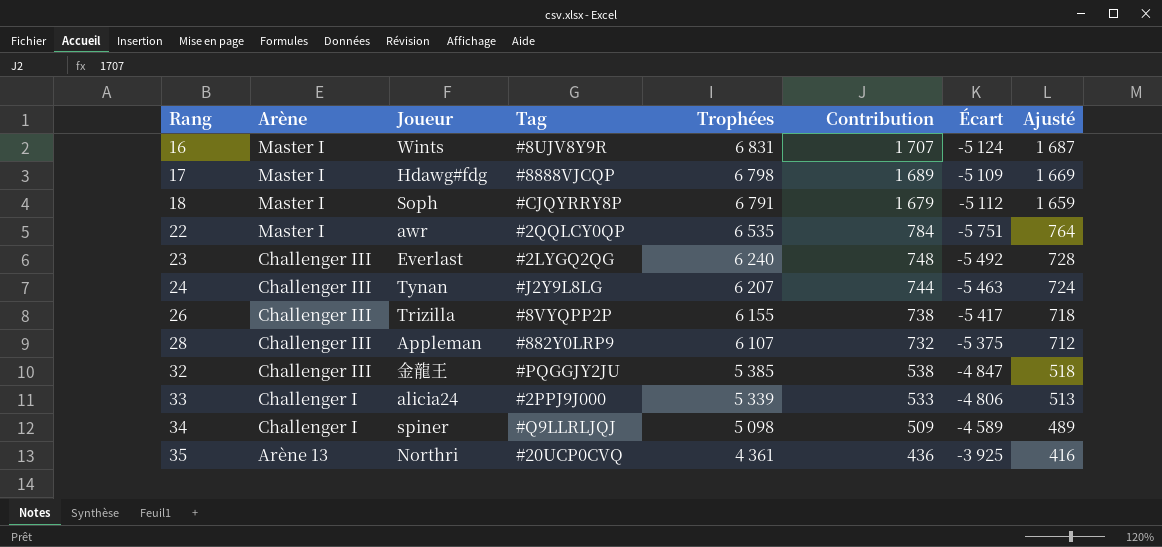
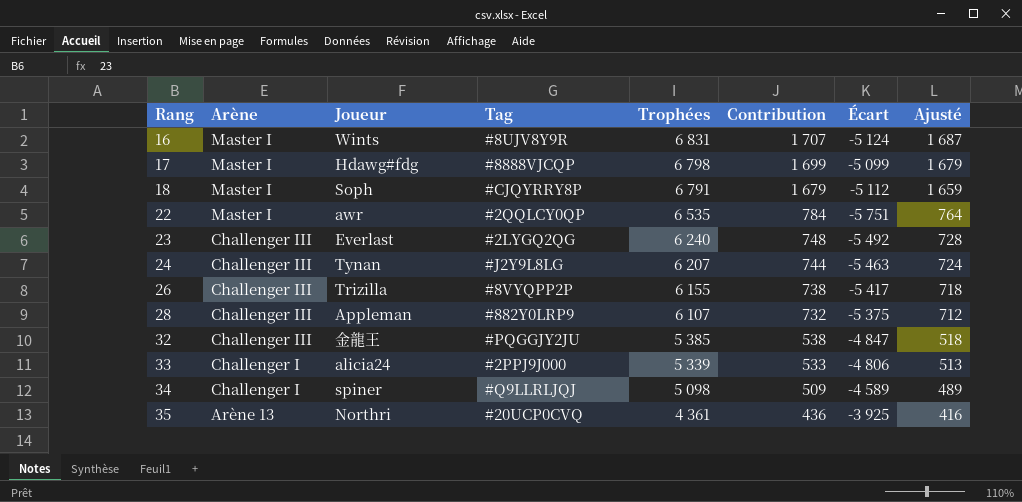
17 | Contribution: 1 689 -> 1 699
17 | Écart: -5 109 -> -5 099
17 | Ajusté: 1 669 -> 1 679

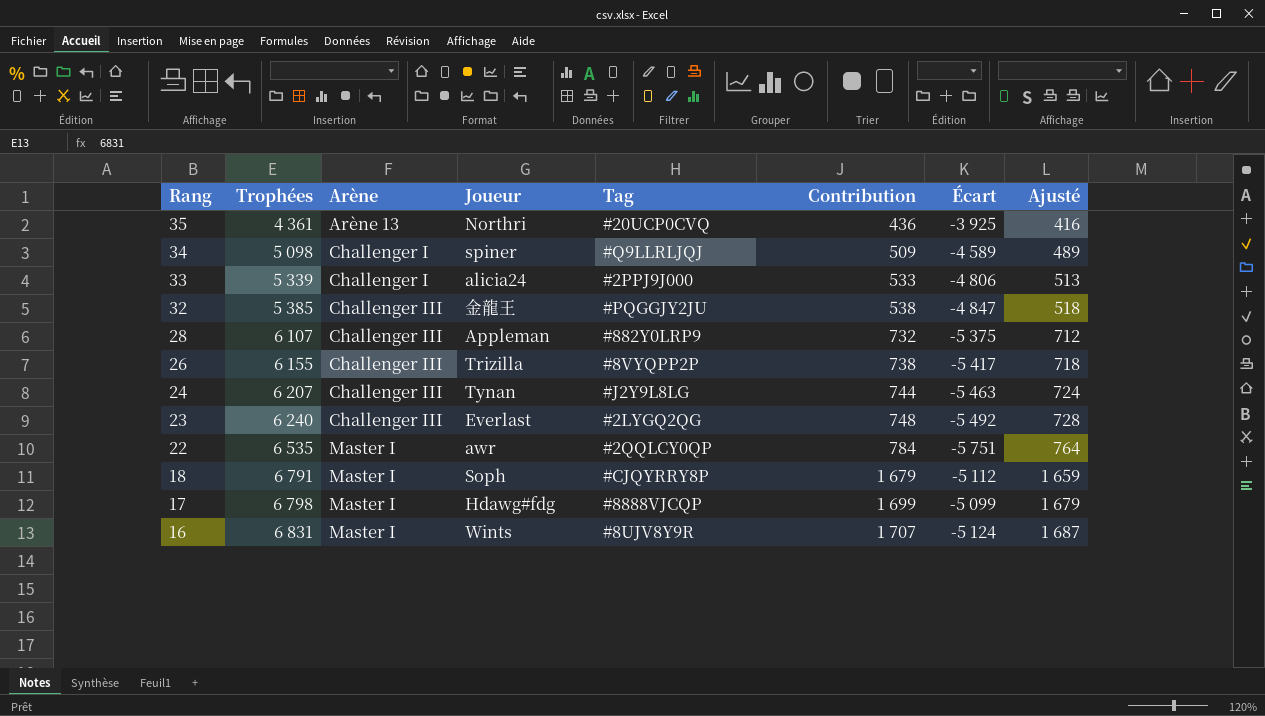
row order: Rang ascending -> Rang descending
column Trophées | position: 5 -> 2

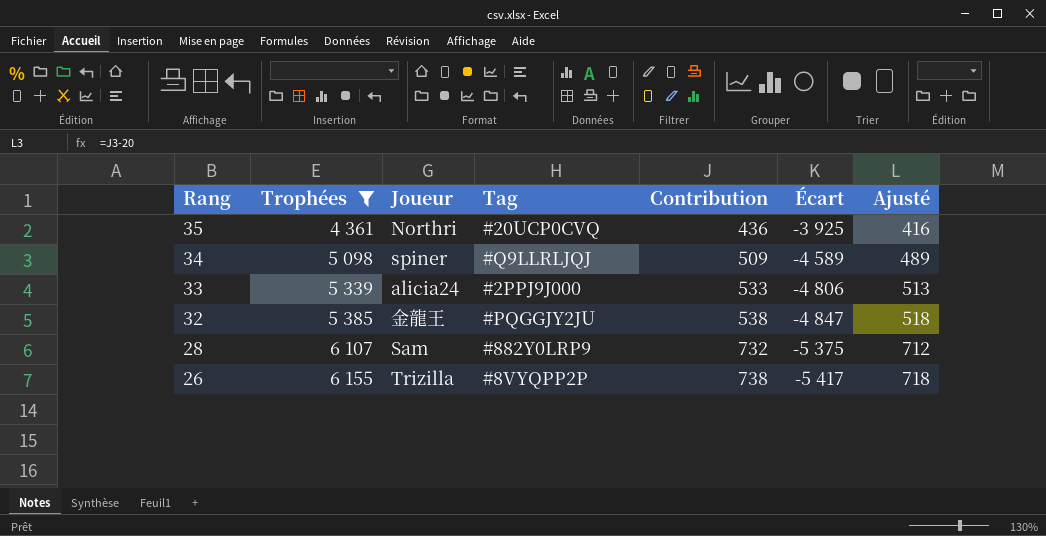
filter: none -> Trophées <= 6 155
column Arène | position: 3 -> none
28 | Joueur: Appleman -> Sam

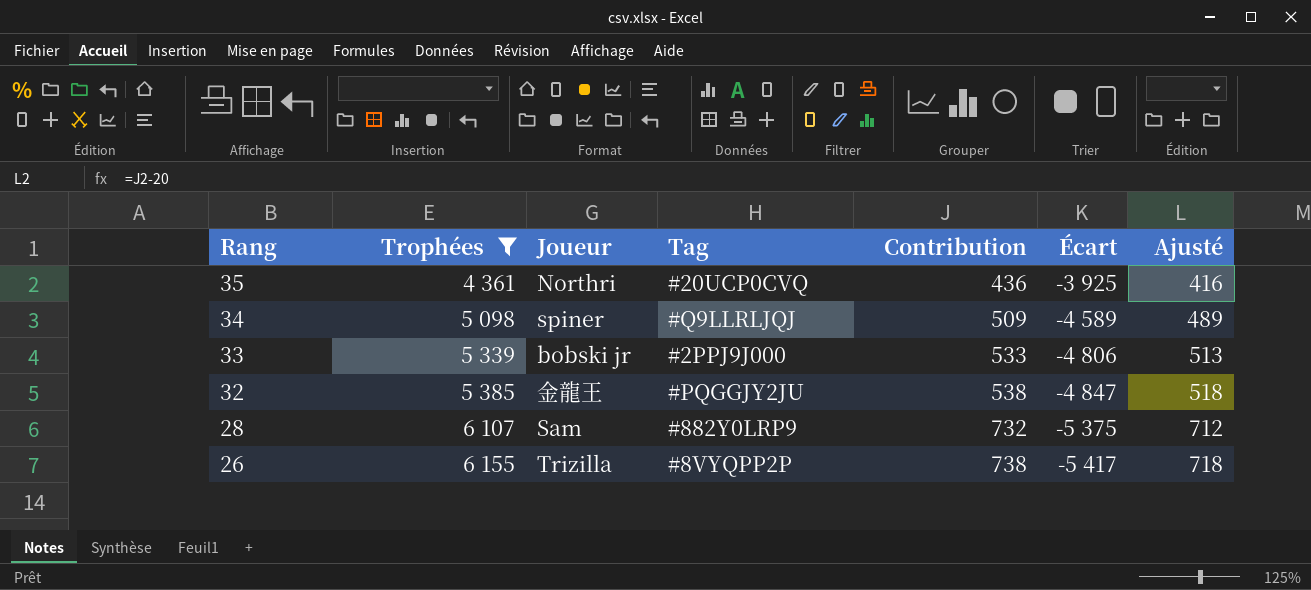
33 | Joueur: alicia24 -> bobski jr

